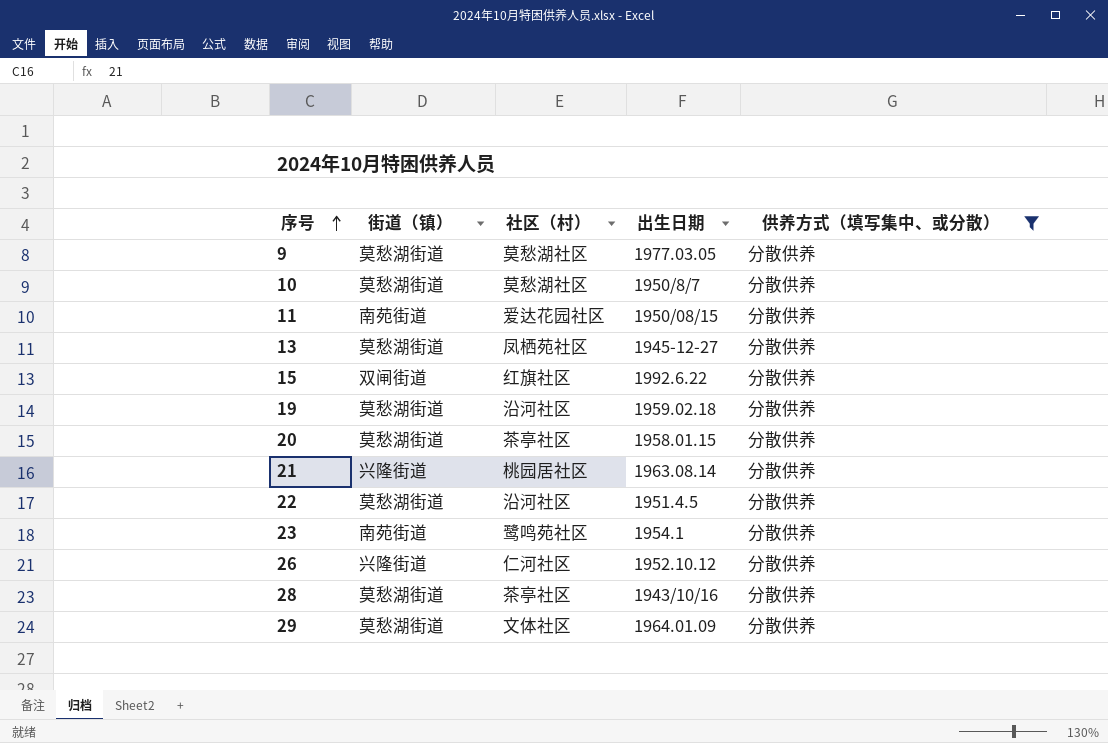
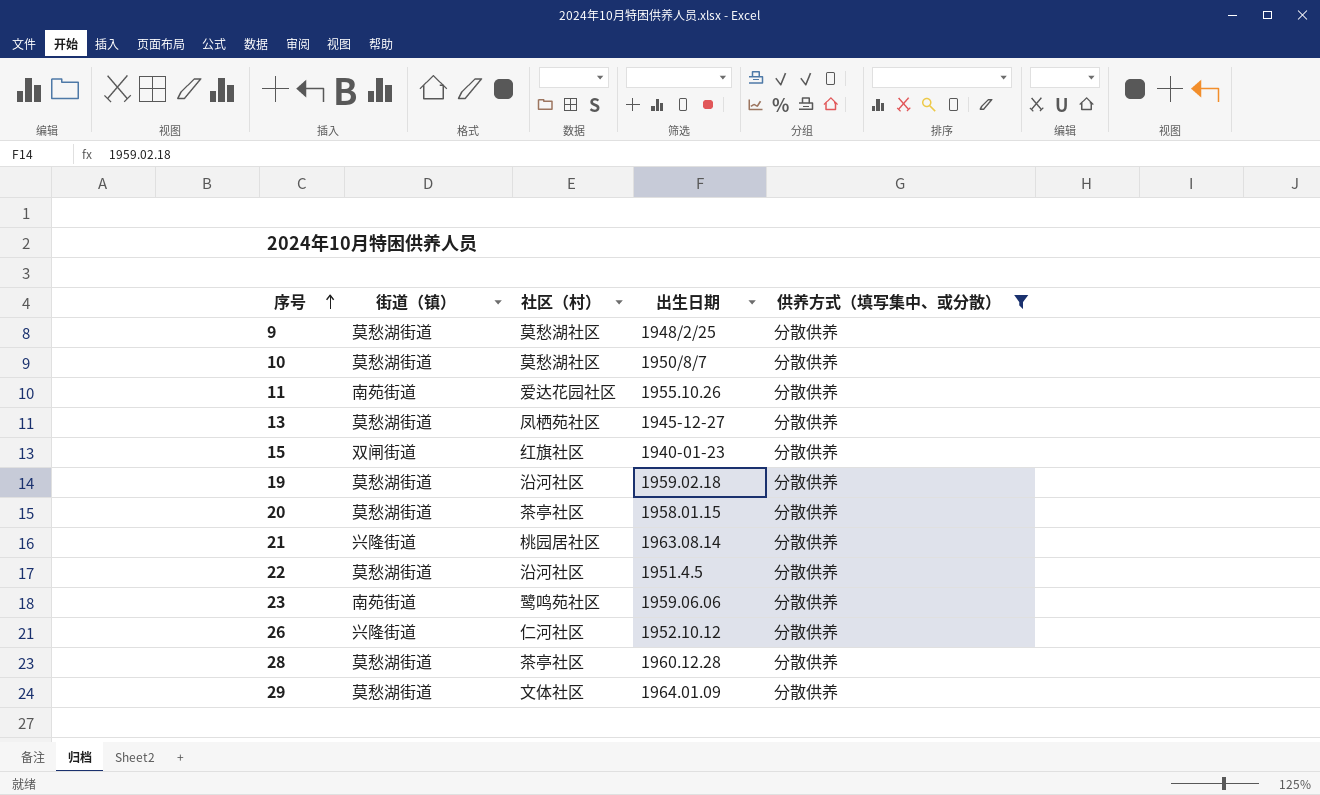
9 | 出生日期: 1977.03.05 -> 1948/2/25
11 | 出生日期: 1950/08/15 -> 1955.10.26
15 | 出生日期: 1992.6.22 -> 1940-01-23
23 | 出生日期: 1954.1 -> 1959.06.06
28 | 出生日期: 1943/10/16 -> 1960.12.28

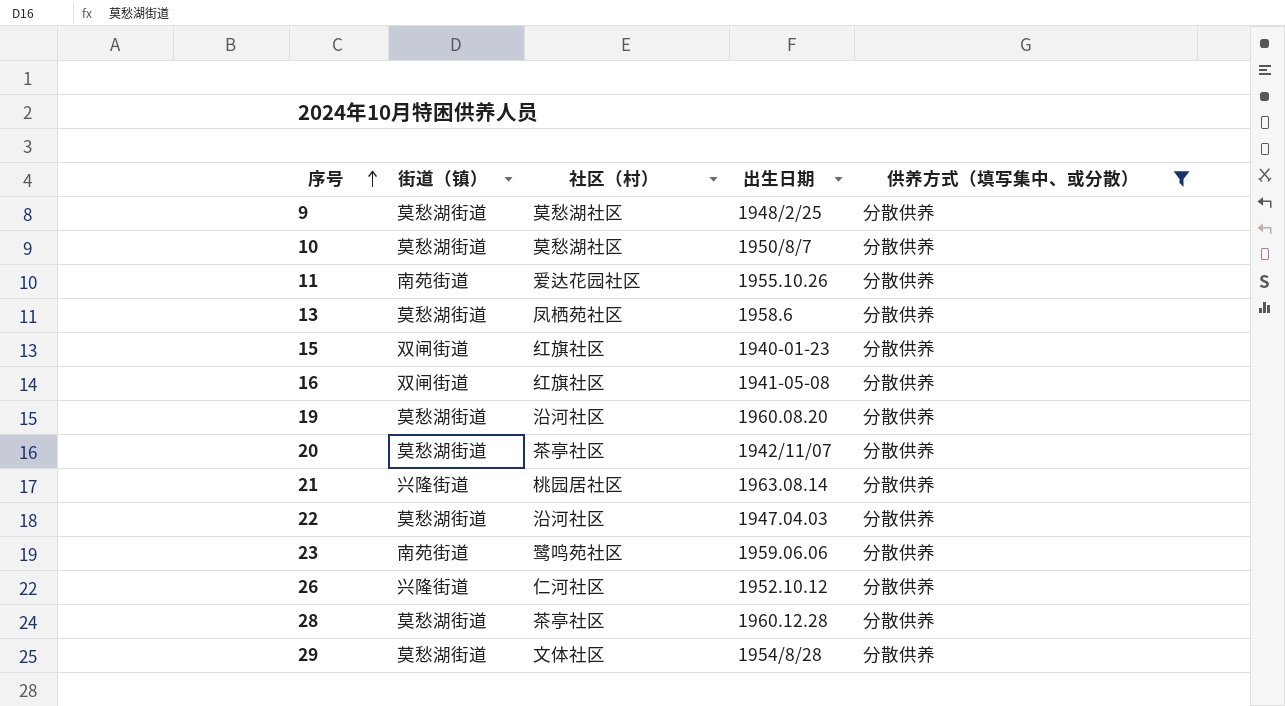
13 | 出生日期: 1945-12-27 -> 1958.6
row 16: none -> 双闸街道 | 红旗社区 | 1941-05-08 | 分散供养
19 | 出生日期: 1959.02.18 -> 1960.08.20
20 | 出生日期: 1958.01.15 -> 1942/11/07
22 | 出生日期: 1951.4.5 -> 1947.04.03
29 | 出生日期: 1964.01.09 -> 1954/8/28

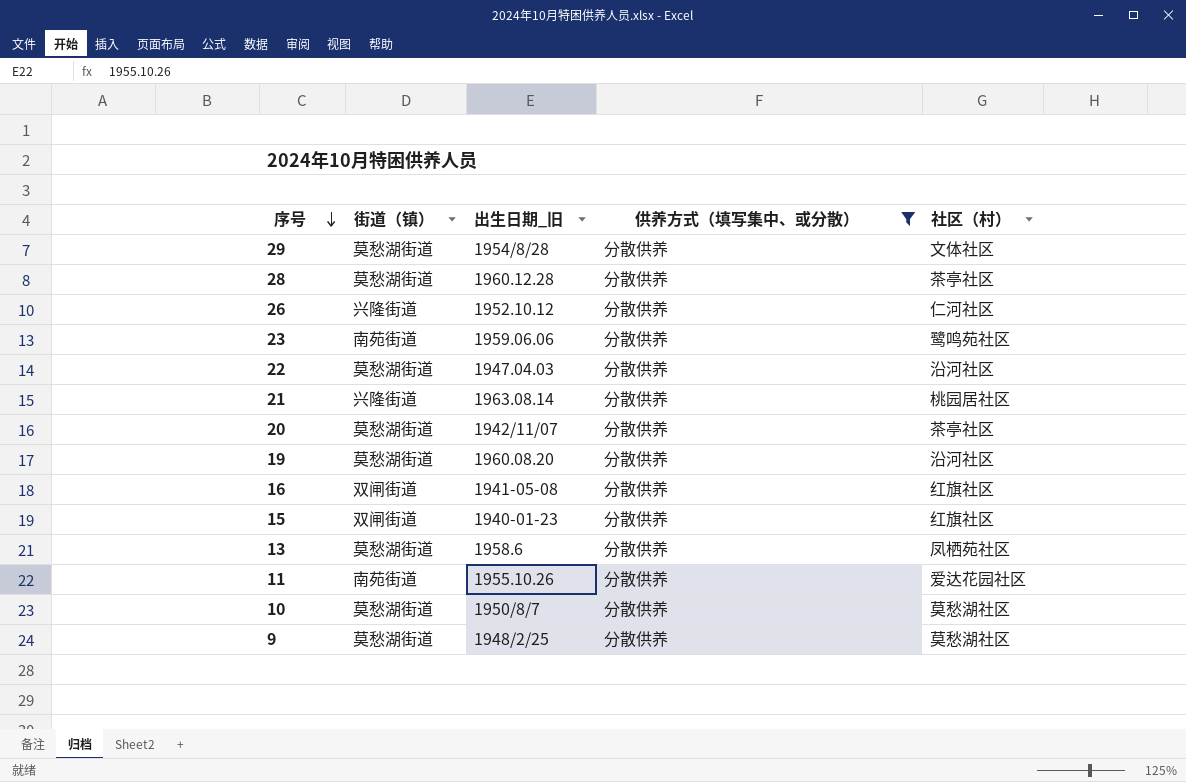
row order: 序号 ascending -> 序号 descending
column name: 出生日期 -> 出生日期_旧
column 社区（村） | position: 3 -> 5

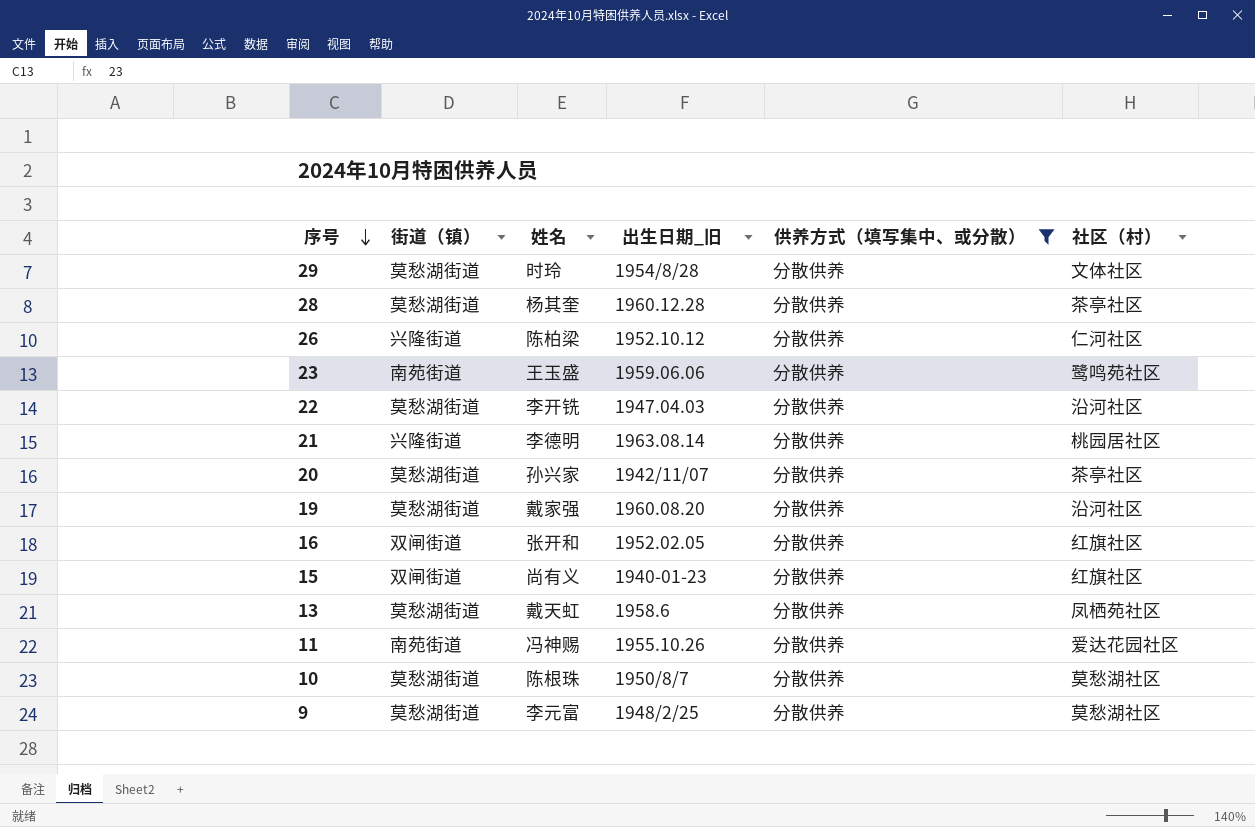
column 姓名 | position: none -> 3
16 | 出生日期_旧: 1941-05-08 -> 1952.02.05

